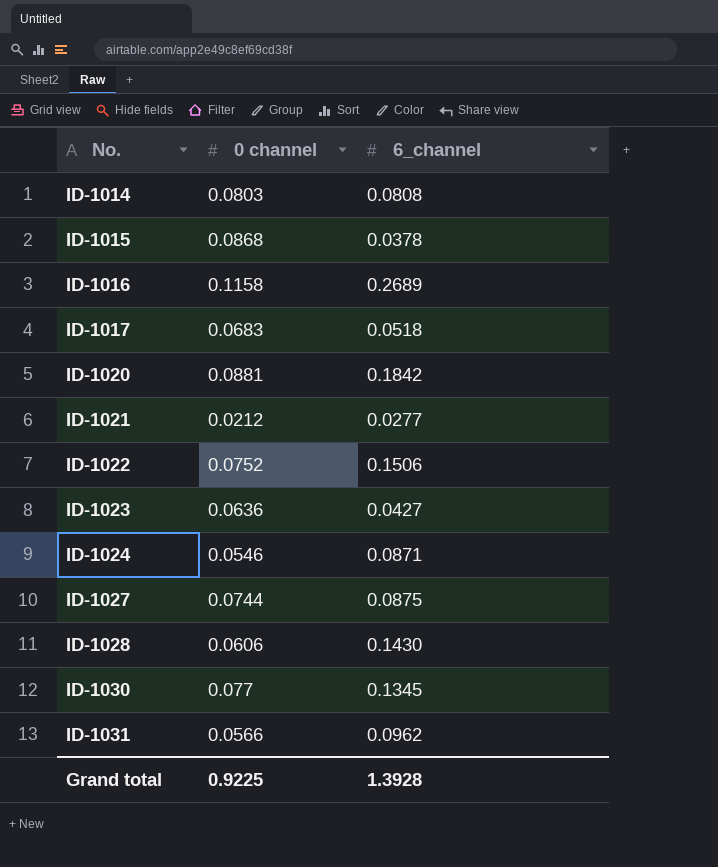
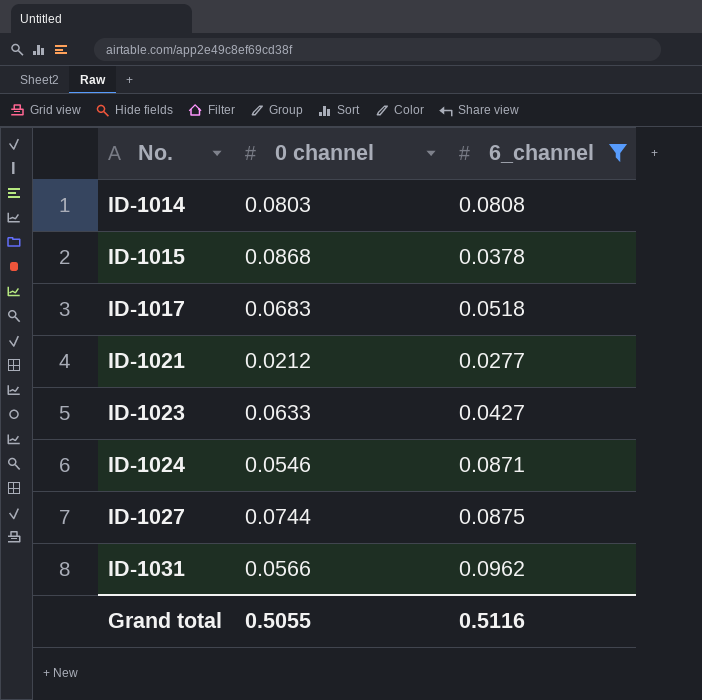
filter: none -> 6_channel <= 0.0962
ID-1023 | 0 channel: 0.0636 -> 0.0633
Grand total | 0 channel: 0.9225 -> 0.5055
Grand total | 6_channel: 1.3928 -> 0.5116

